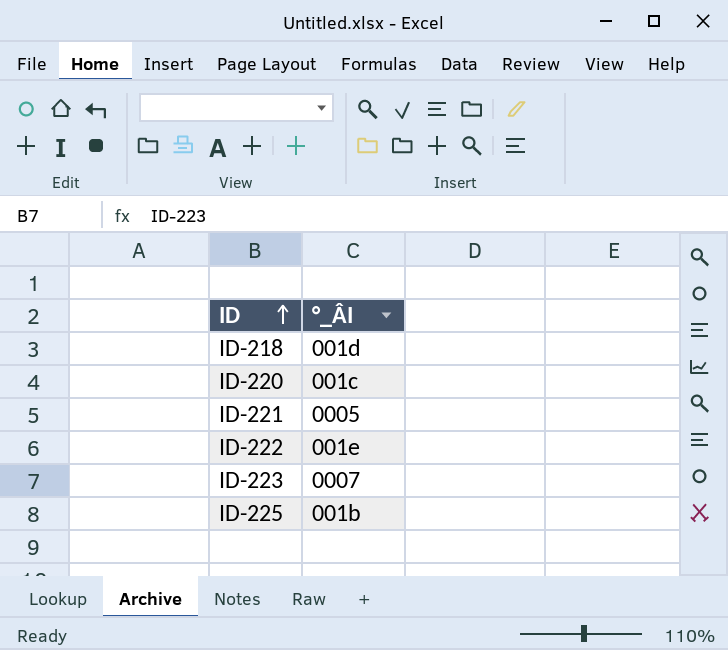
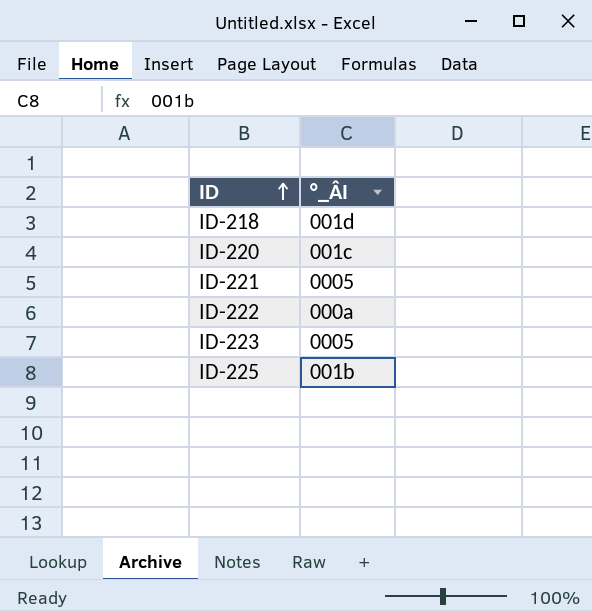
ID-222 | °_ÂI: 001e -> 000a
ID-223 | °_ÂI: 0007 -> 0005

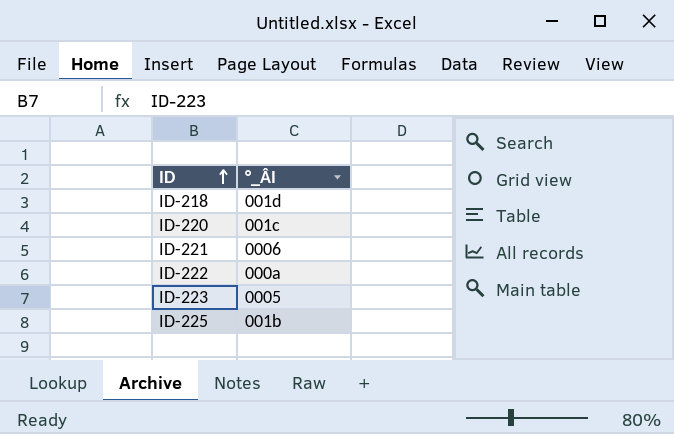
ID-221 | °_ÂI: 0005 -> 0006

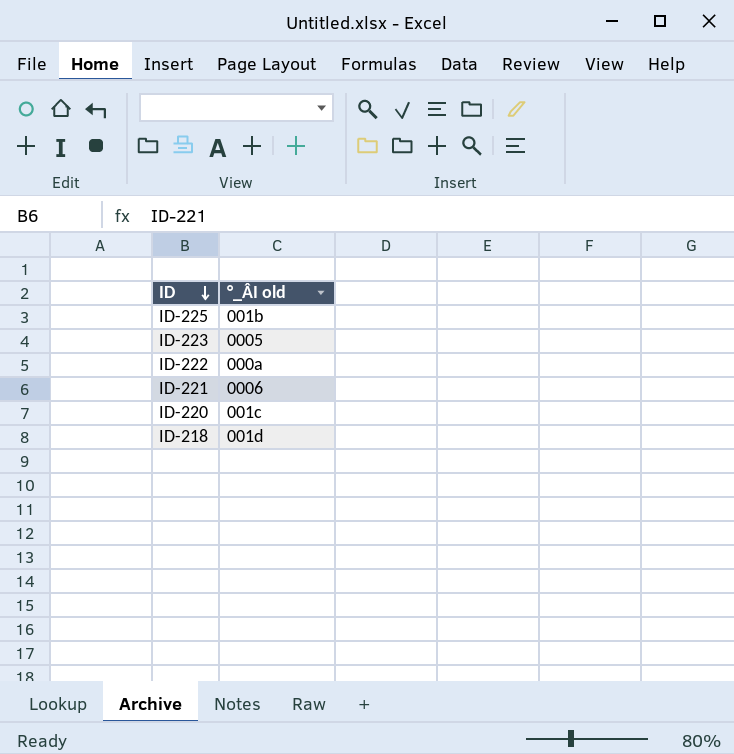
row order: ID ascending -> ID descending
column name: °_ÂI -> °_ÂI old

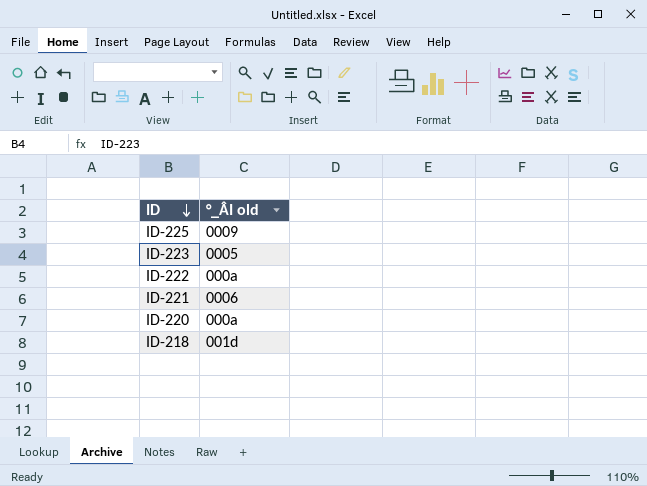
ID-225 | °_ÂI old: 001b -> 0009
ID-220 | °_ÂI old: 001c -> 000a

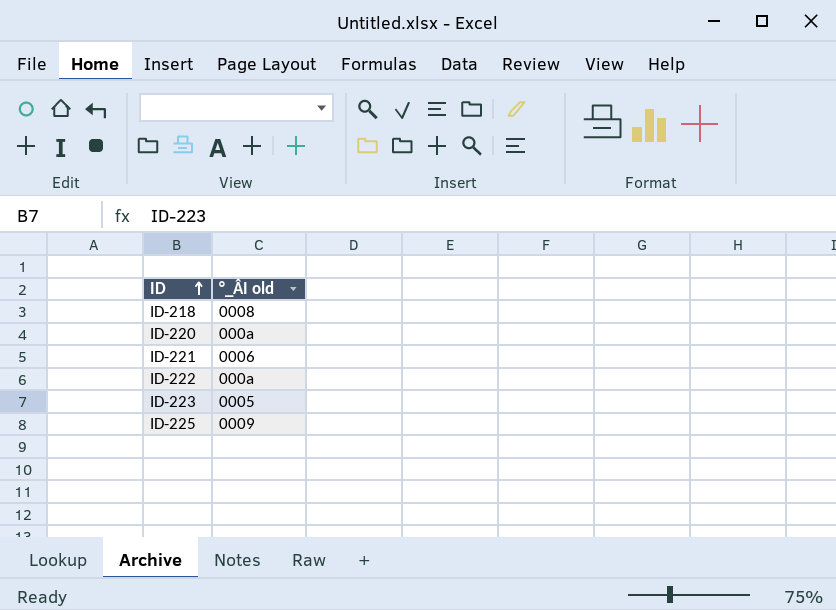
row order: ID descending -> ID ascending
ID-218 | °_ÂI old: 001d -> 0008

